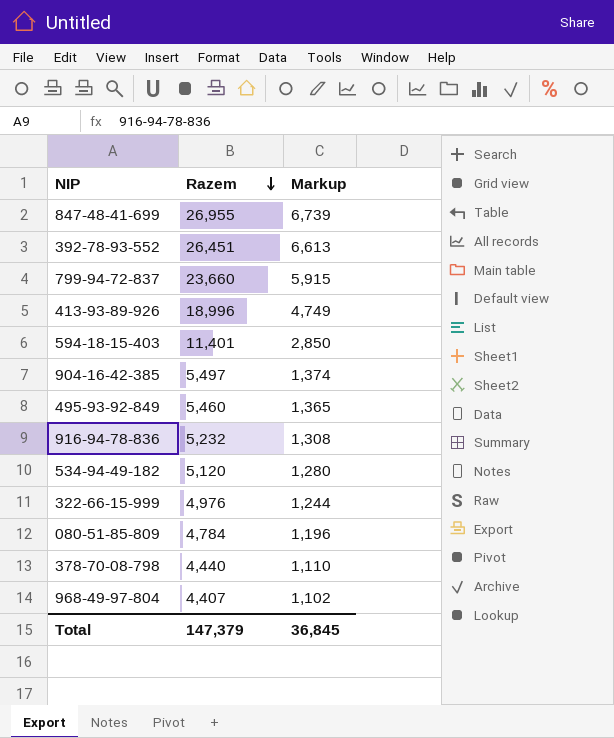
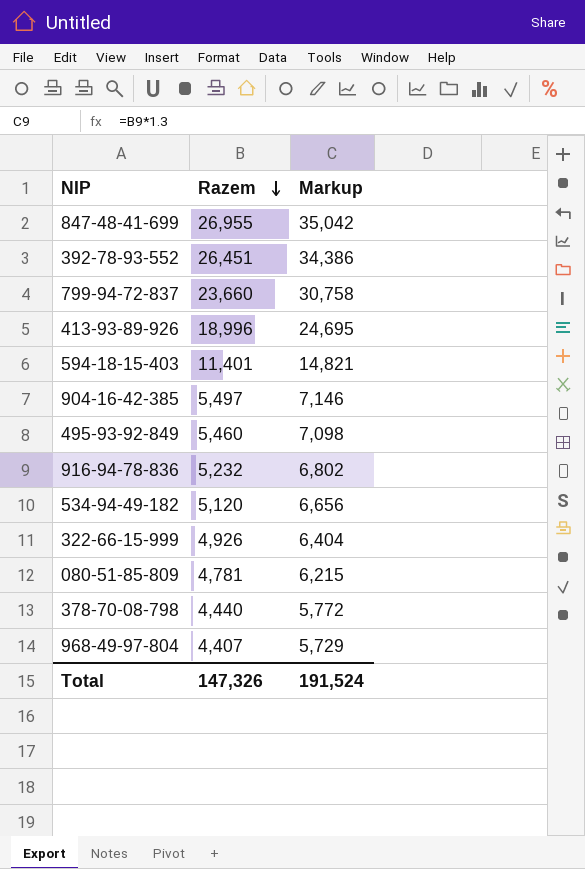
column Markup | formula: [Razem] * 0.25 -> [Razem] * 1.3
322-66-15-999 | Razem: 4,976 -> 4,926
080-51-85-809 | Razem: 4,784 -> 4,781
Total | Razem: 147,379 -> 147,326
Total | Markup: 36,845 -> 191,524

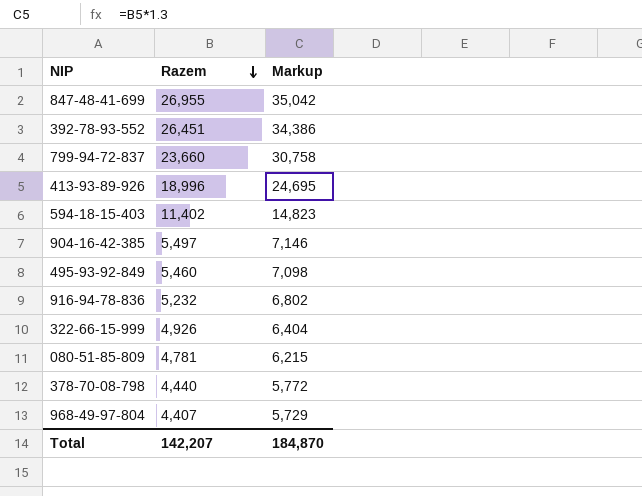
row 534-94-49-182: 5,120 | 6,656 -> none
594-18-15-403 | Razem: 11,401 -> 11,402
594-18-15-403 | Markup: 14,821 -> 14,823
Total | Razem: 147,326 -> 142,207
Total | Markup: 191,524 -> 184,870

